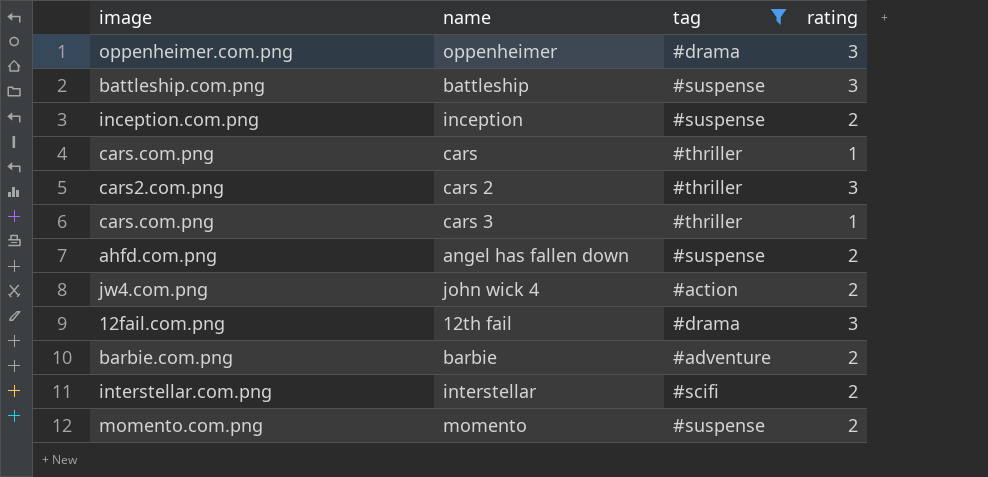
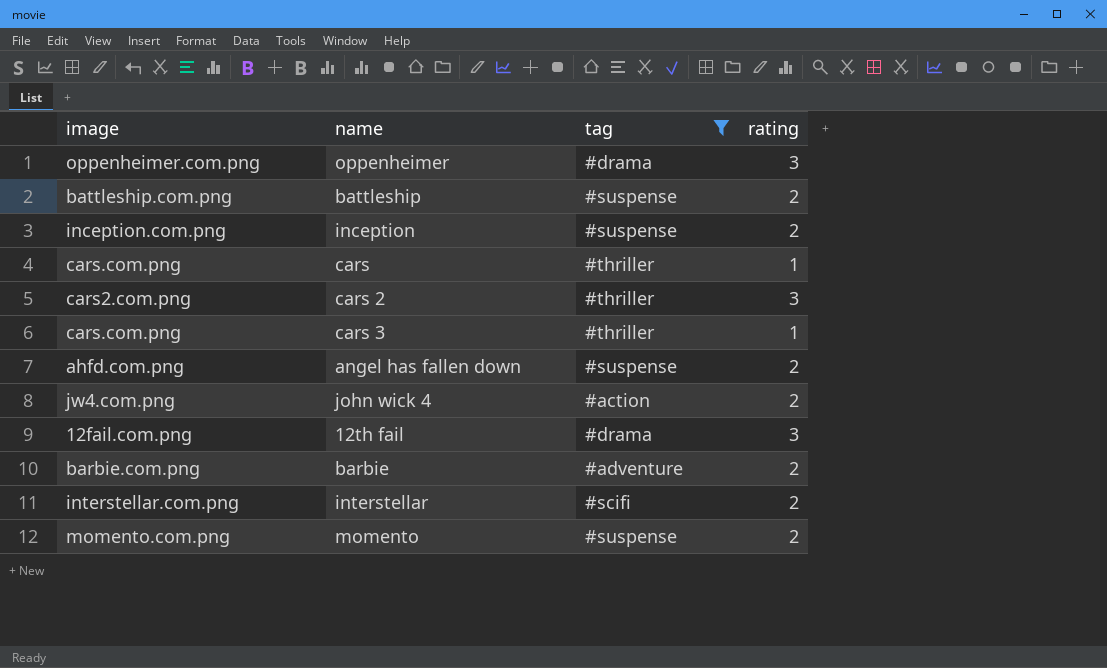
battleship | rating: 3 -> 2

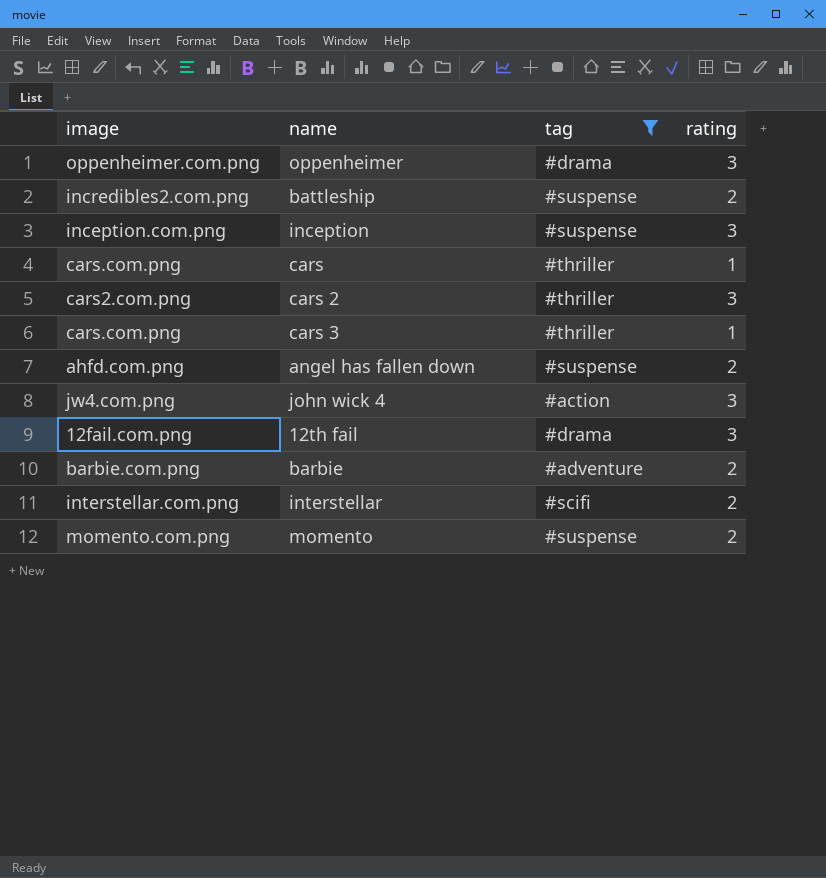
battleship | image: battleship.com.png -> incredibles2.com.png
inception | rating: 2 -> 3
john wick 4 | rating: 2 -> 3

